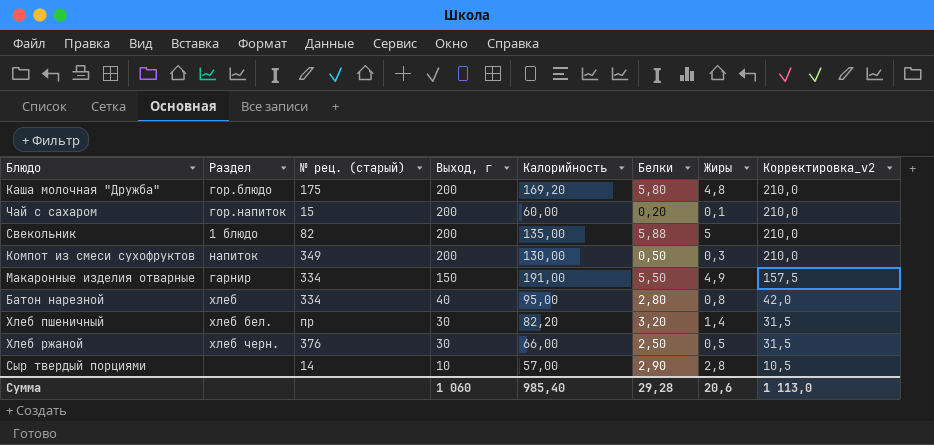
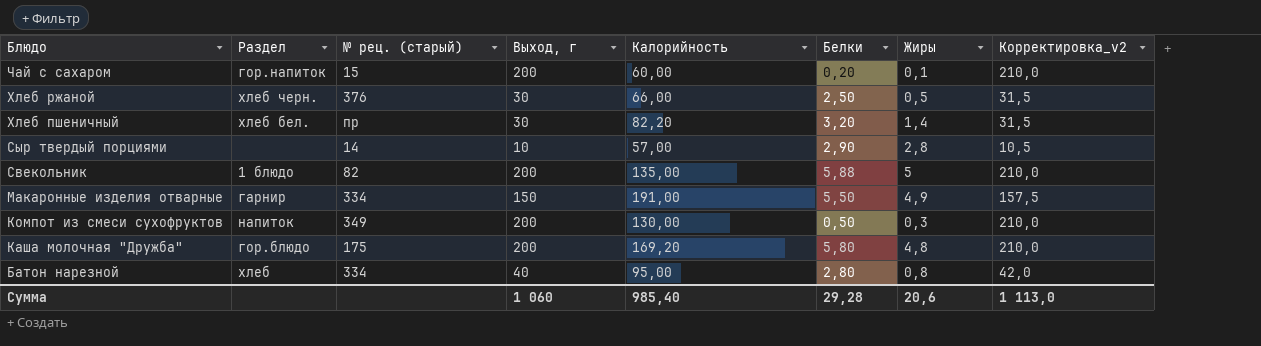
row order: Выход, г descending -> Блюдо descending

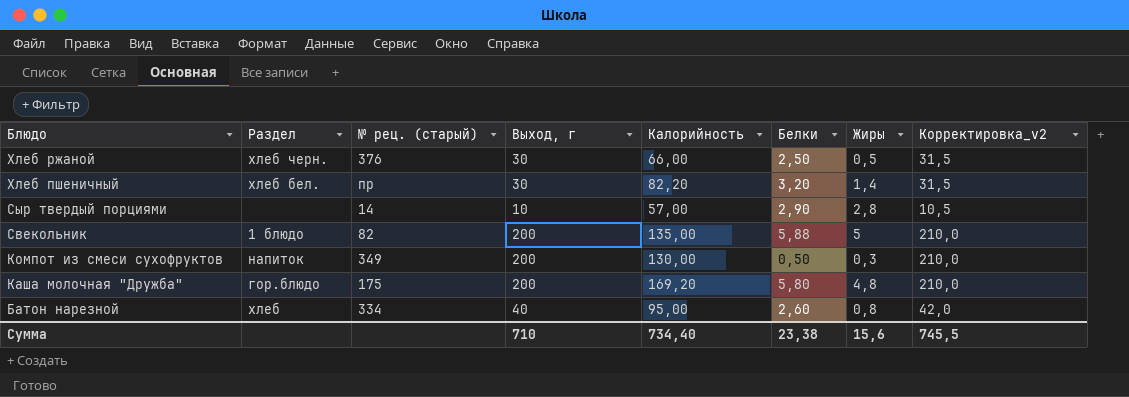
row Чай с сахаром: гор.напиток | 15 | 200 | 60,00 | 0,20 | 0,1 | 210,0 -> none
row Макаронные изделия отварные: гарнир | 334 | 150 | 191,00 | 5,50 | 4,9 | 157,5 -> none
Батон нарезной | Белки: 2,80 -> 2,60
Сумма | Выход, г: 1 060 -> 710
Сумма | Калорийность: 985,40 -> 734,40
Сумма | Белки: 29,28 -> 23,38
Сумма | Жиры: 20,6 -> 15,6
Сумма | Корректировка_v2: 1 113,0 -> 745,5

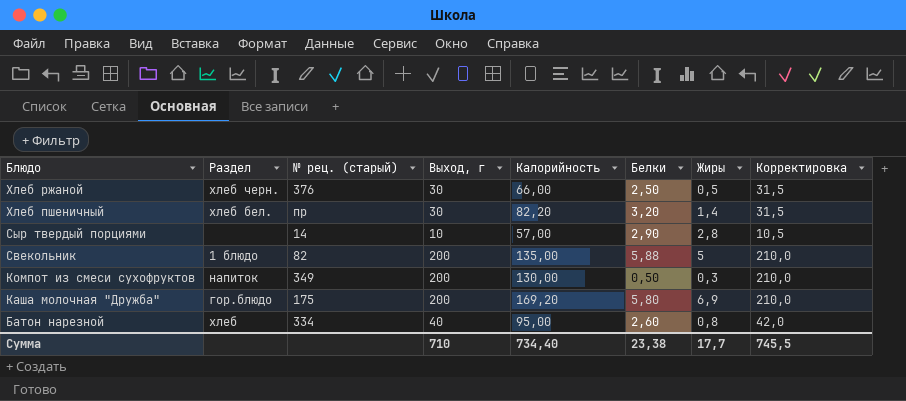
column name: Корректировка_v2 -> Корректировка
Каша молочная "Дружба" | Жиры: 4,8 -> 6,9
Сумма | Жиры: 15,6 -> 17,7

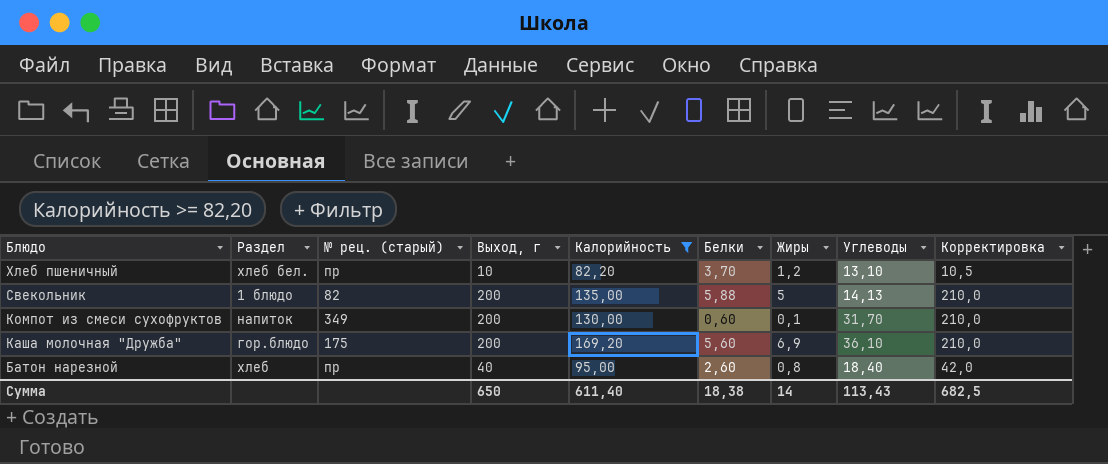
filter: none -> Калорийность >= 82,20
column Углеводы | position: none -> 8
Хлеб пшеничный | Выход, г: 30 -> 10
Хлеб пшеничный | Белки: 3,20 -> 3,70
Хлеб пшеничный | Жиры: 1,4 -> 1,2
Хлеб пшеничный | Корректировка: 31,5 -> 10,5
Компот из смеси сухофруктов | Белки: 0,50 -> 0,60
Компот из смеси сухофруктов | Жиры: 0,3 -> 0,1
Каша молочная "Дружба" | Белки: 5,80 -> 5,60
Батон нарезной | № рец. (старый): 334 -> пр
Сумма | Выход, г: 710 -> 650
Сумма | Калорийность: 734,40 -> 611,40
Сумма | Белки: 23,38 -> 18,38
Сумма | Жиры: 17,7 -> 14
Сумма | Корректировка: 745,5 -> 682,5

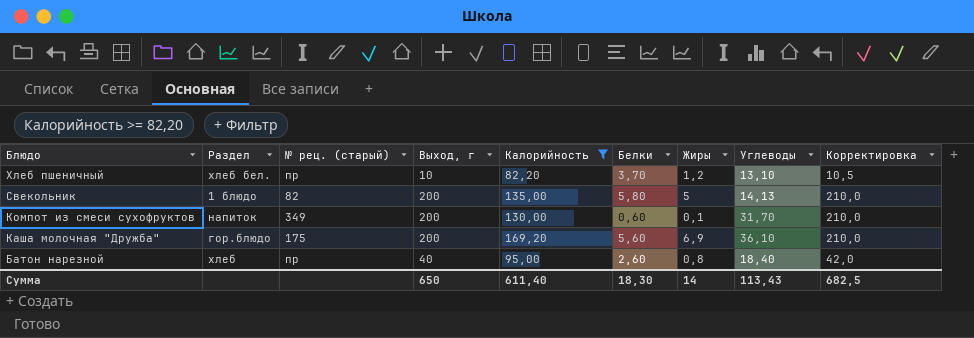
Свекольник | Белки: 5,88 -> 5,80
Сумма | Белки: 18,38 -> 18,30

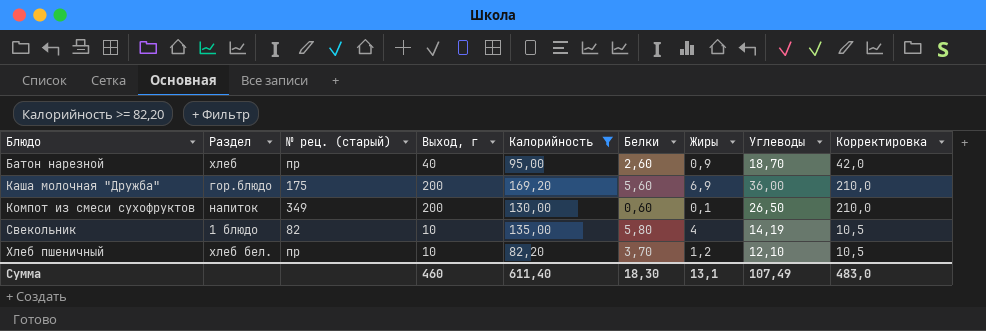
row order: Блюдо descending -> Блюдо ascending
Батон нарезной | Жиры: 0,8 -> 0,9
Батон нарезной | Углеводы: 18,40 -> 18,70
Каша молочная "Дружба" | Углеводы: 36,10 -> 36,00
Компот из смеси сухофруктов | Углеводы: 31,70 -> 26,50
Свекольник | Выход, г: 200 -> 10
Свекольник | Жиры: 5 -> 4
Свекольник | Углеводы: 14,13 -> 14,19
Свекольник | Корректировка: 210,0 -> 10,5
Хлеб пшеничный | Углеводы: 13,10 -> 12,10
Сумма | Выход, г: 650 -> 460
Сумма | Жиры: 14 -> 13,1
Сумма | Углеводы: 113,43 -> 107,49
Сумма | Корректировка: 682,5 -> 483,0

